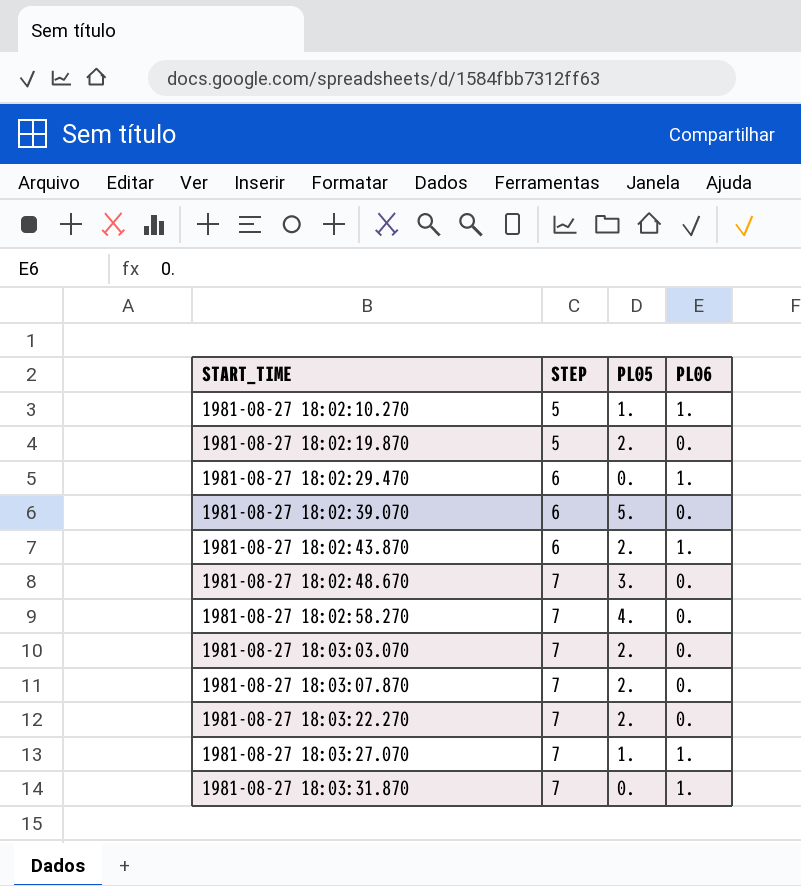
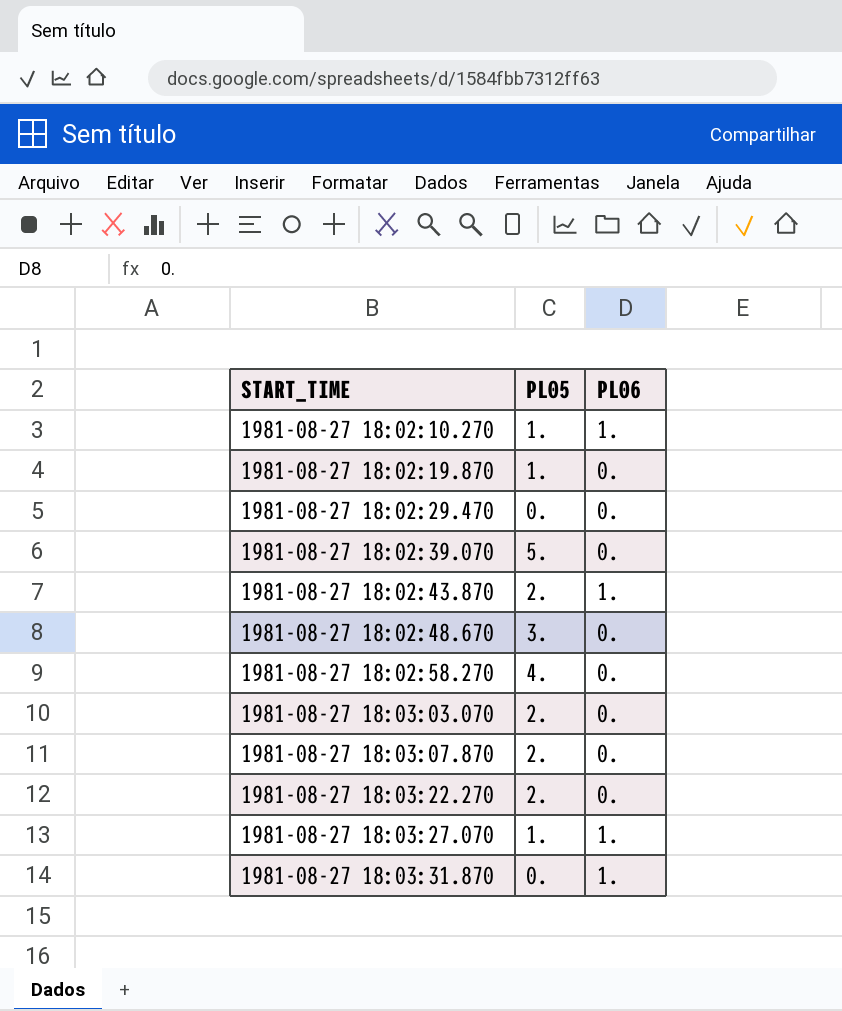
column STEP | position: 2 -> none
1981-08-27 18:02:19.870 | PL05: 2. -> 1.
1981-08-27 18:02:29.470 | PL06: 1. -> 0.

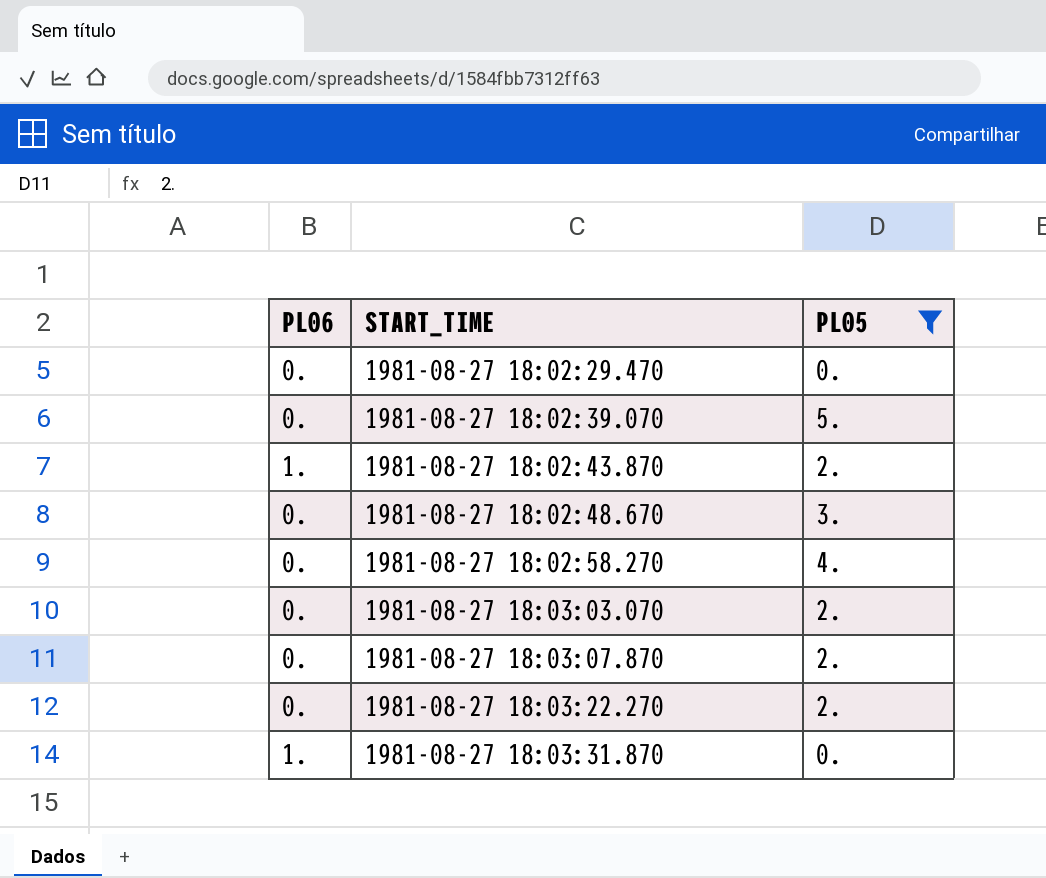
filter: none -> PL05 != 1.
column PL06 | position: 3 -> 1

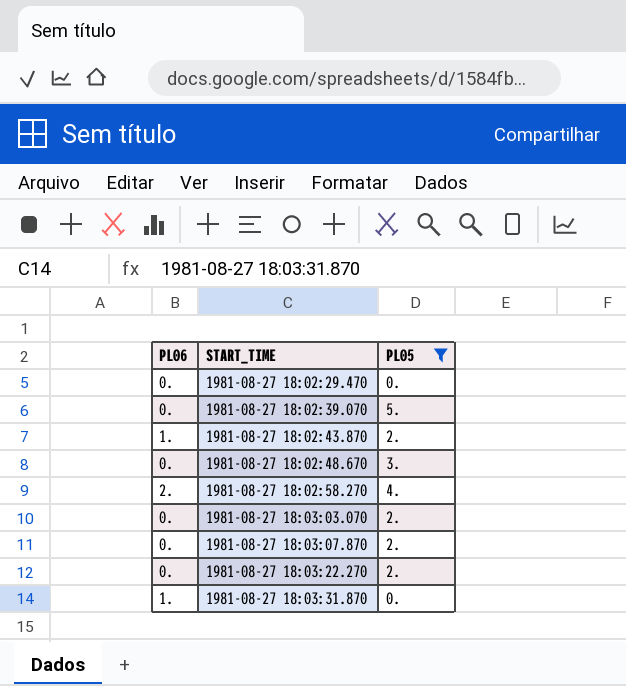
1981-08-27 18:02:58.270 | PL06: 0. -> 2.

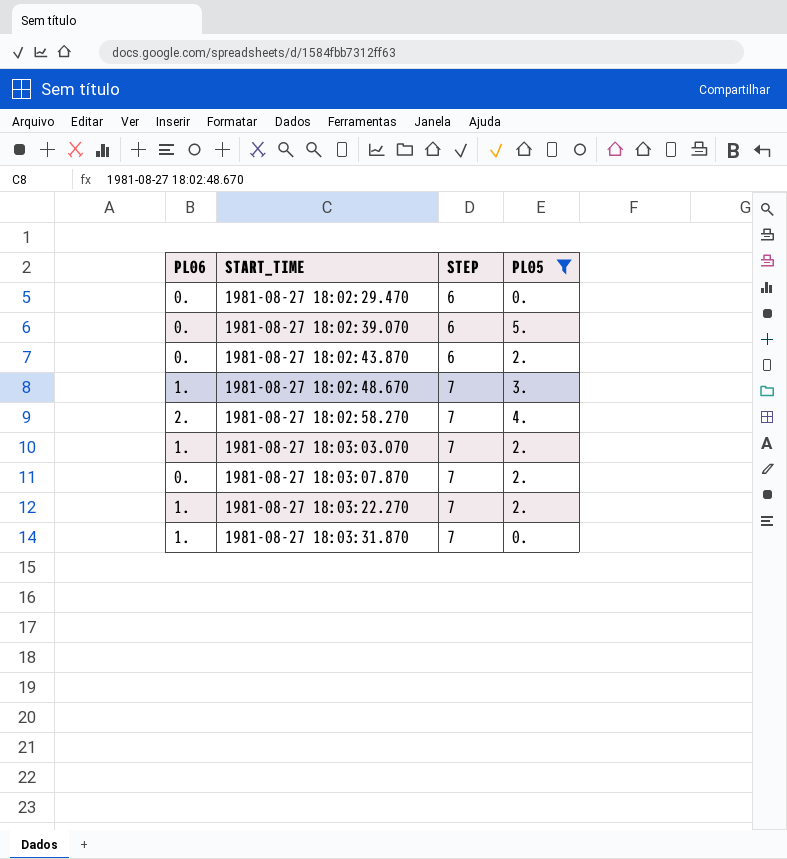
column STEP | position: none -> 3
1981-08-27 18:02:43.870 | PL06: 1. -> 0.
1981-08-27 18:02:48.670 | PL06: 0. -> 1.
1981-08-27 18:03:03.070 | PL06: 0. -> 1.
1981-08-27 18:03:22.270 | PL06: 0. -> 1.

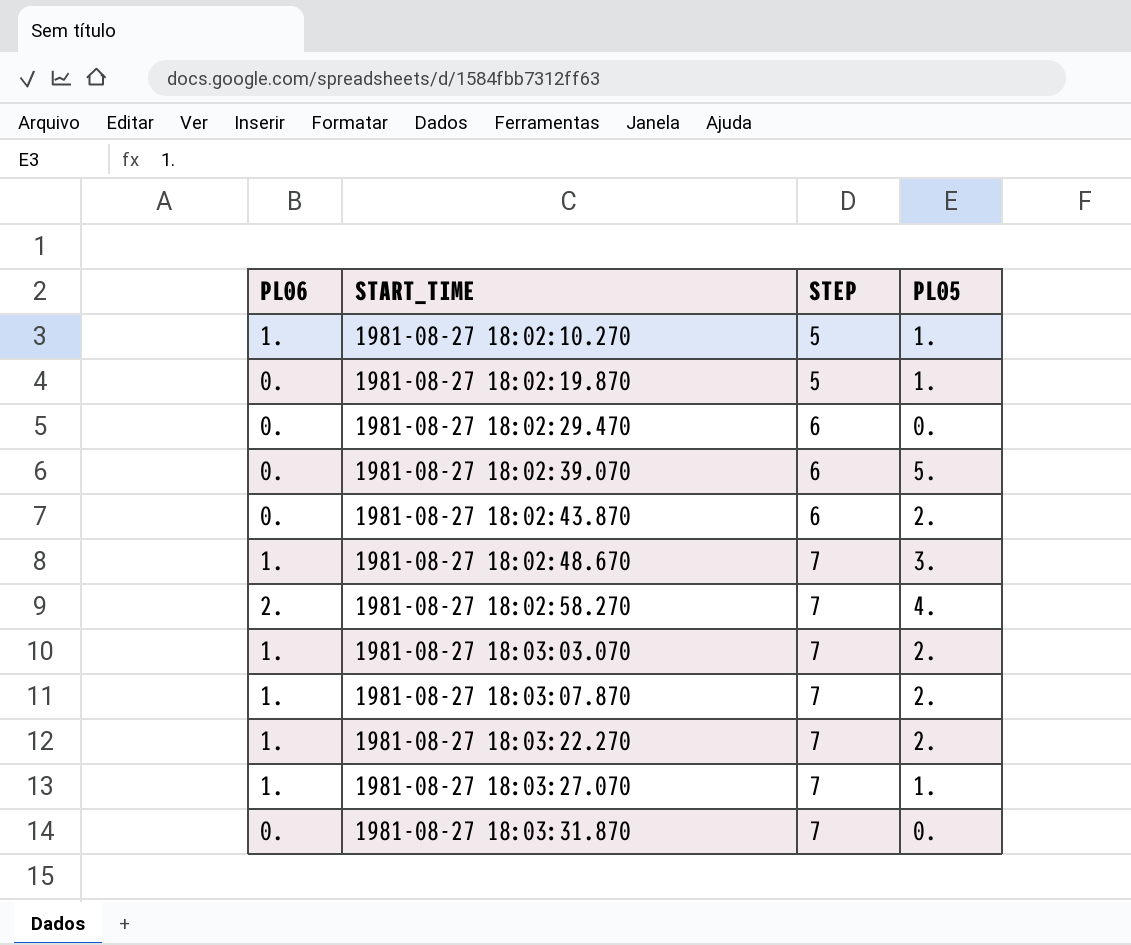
filter: PL05 != 1. -> none
1981-08-27 18:03:07.870 | PL06: 0. -> 1.
1981-08-27 18:03:31.870 | PL06: 1. -> 0.

